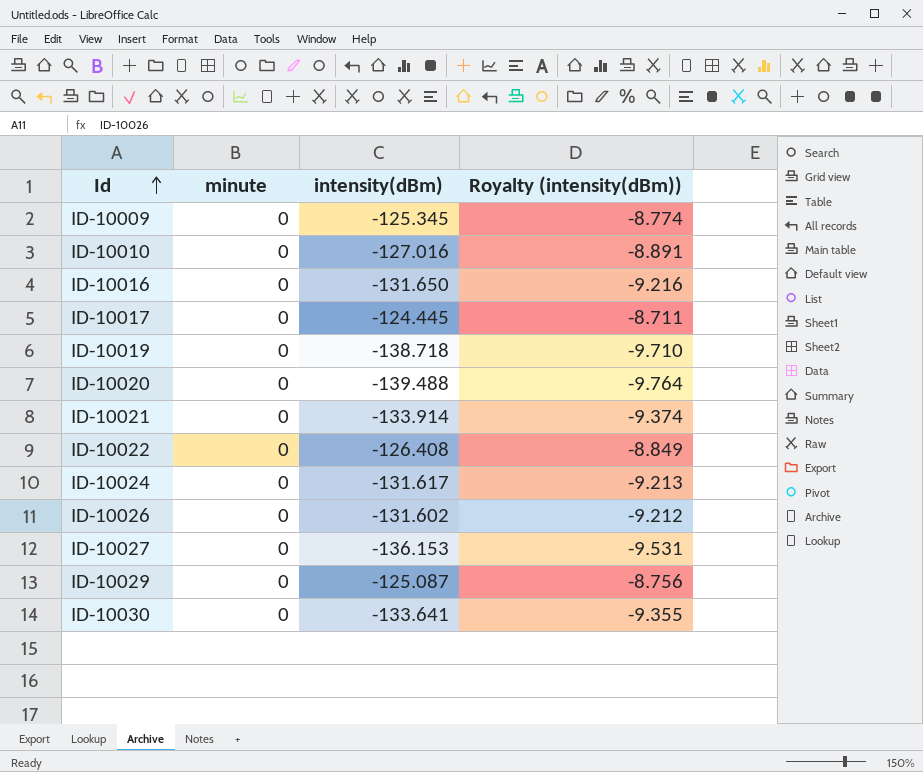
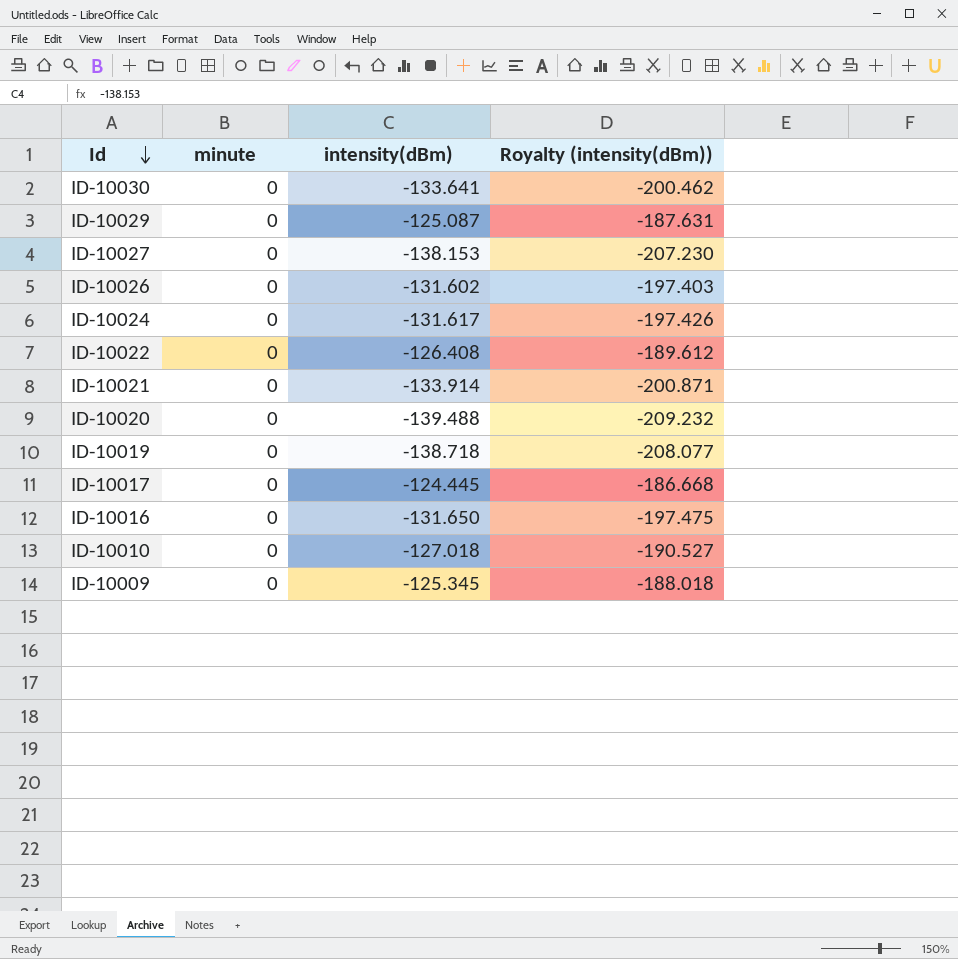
row order: Id ascending -> Id descending
column Royalty (intensity(dBm)) | formula: [intensity(dBm)] * 0.07 -> [intensity(dBm)] * 1.5
ID-10027 | intensity(dBm): -136.153 -> -138.153
ID-10010 | intensity(dBm): -127.016 -> -127.018

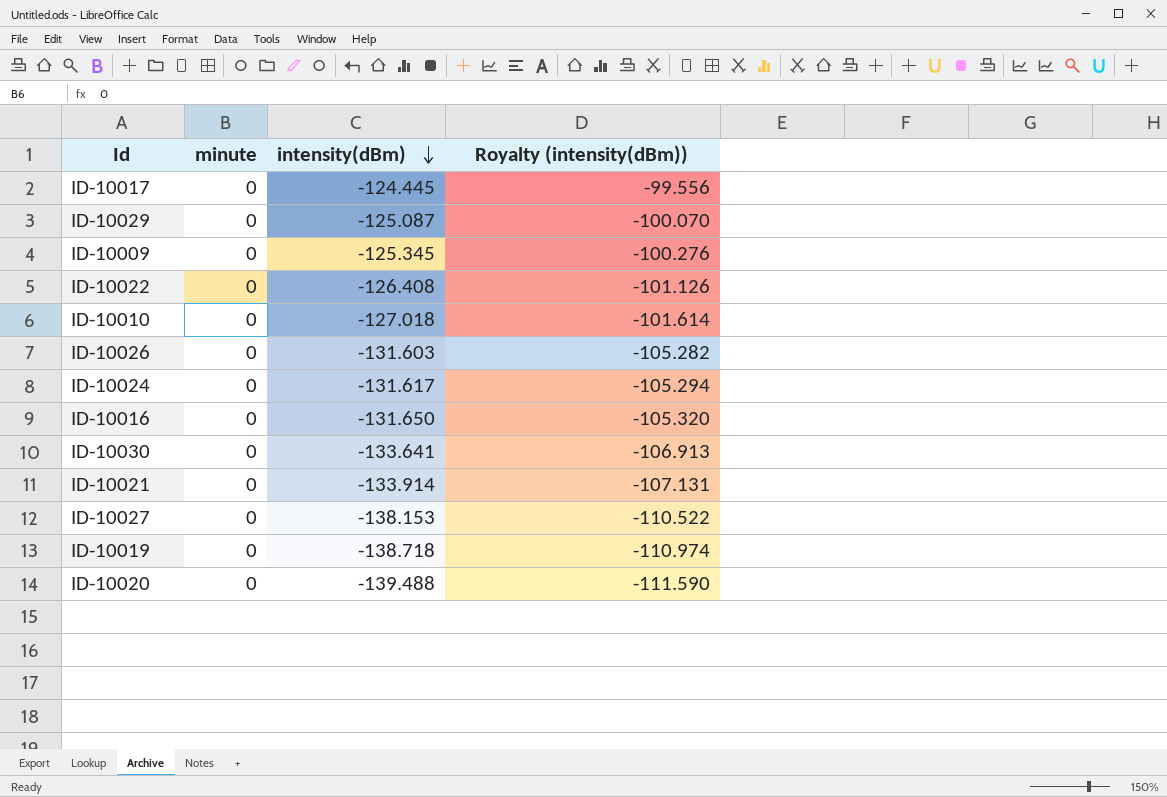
row order: Id descending -> intensity(dBm) descending
column Royalty (intensity(dBm)) | formula: [intensity(dBm)] * 1.5 -> [intensity(dBm)] * 0.8
ID-10026 | intensity(dBm): -131.602 -> -131.603

